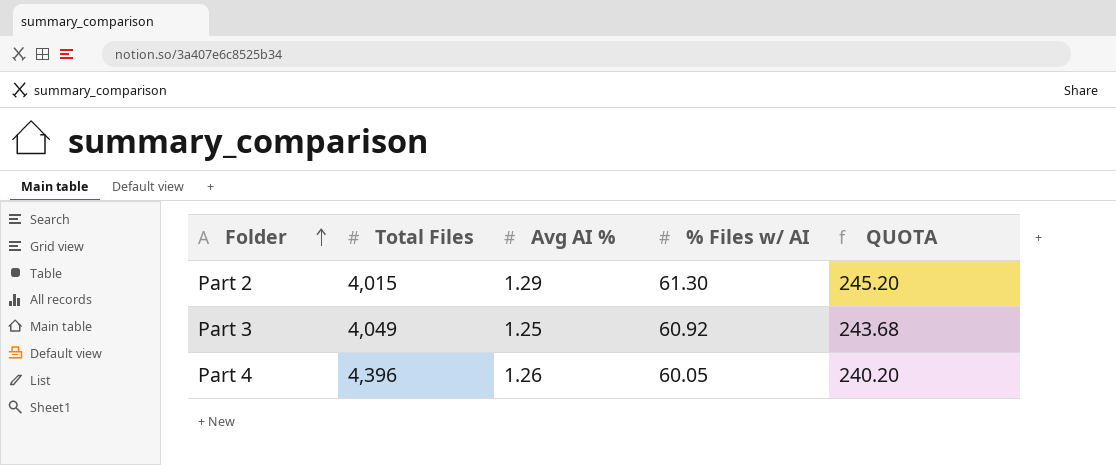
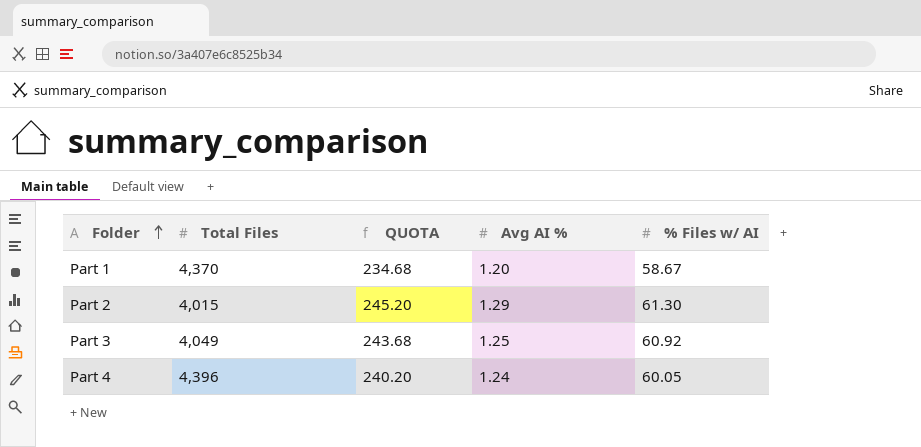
column QUOTA | position: 5 -> 3
row Part 1: none -> 4,370 | 234.68 | 1.20 | 58.67
Part 4 | Avg AI %: 1.26 -> 1.24

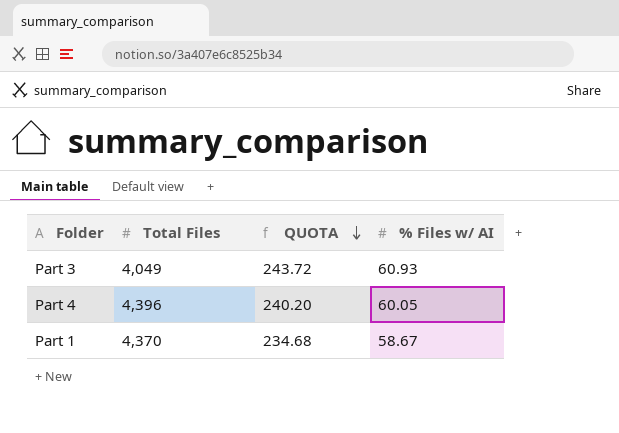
row order: Folder ascending -> QUOTA descending
column Avg AI % | position: 4 -> none
row Part 2: 4,015 | 245.20 | 1.29 | 61.30 -> none
Part 3 | QUOTA: 243.68 -> 243.72
Part 3 | % Files w/ AI: 60.92 -> 60.93

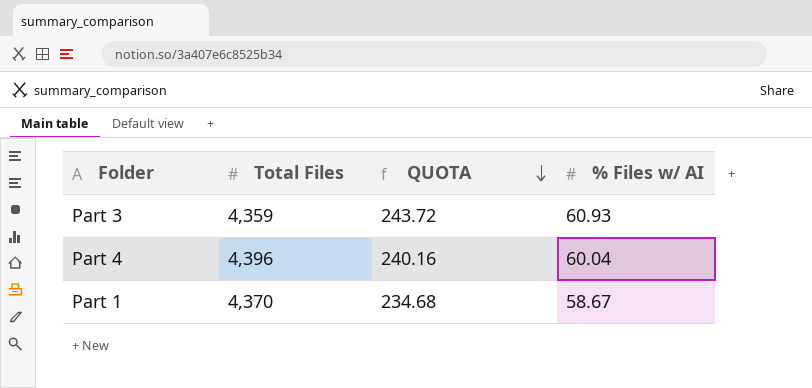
Part 3 | Total Files: 4,049 -> 4,359
Part 4 | QUOTA: 240.20 -> 240.16
Part 4 | % Files w/ AI: 60.05 -> 60.04

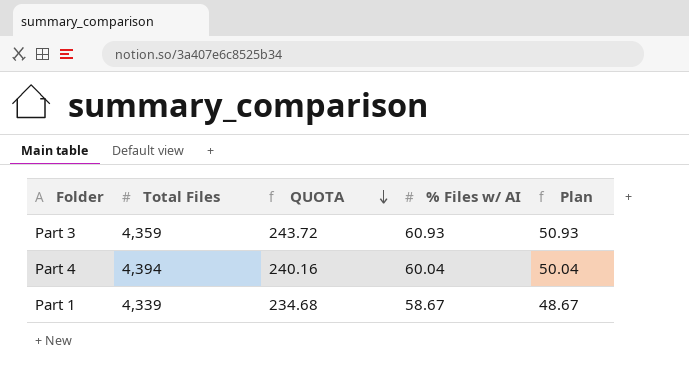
column Plan | formula: none -> [% Files w/ AI] - 10
Part 4 | Total Files: 4,396 -> 4,394
Part 1 | Total Files: 4,370 -> 4,339

